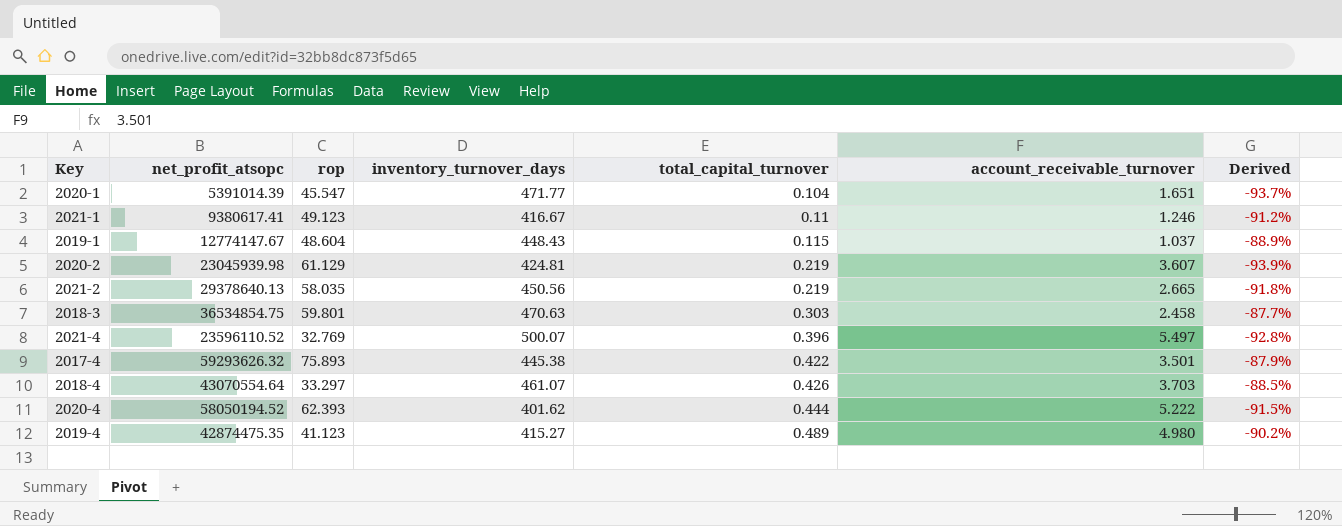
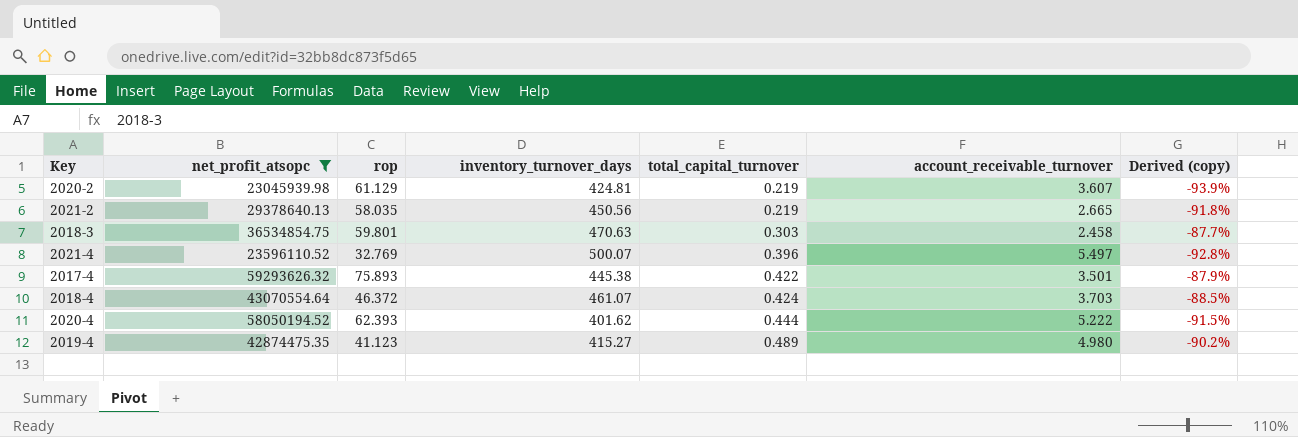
filter: none -> net_profit_atsopc >= 23045939.98
column name: Derived -> Derived (copy)
2018-4 | rop: 33.297 -> 46.372
2018-4 | total_capital_turnover: 0.426 -> 0.424

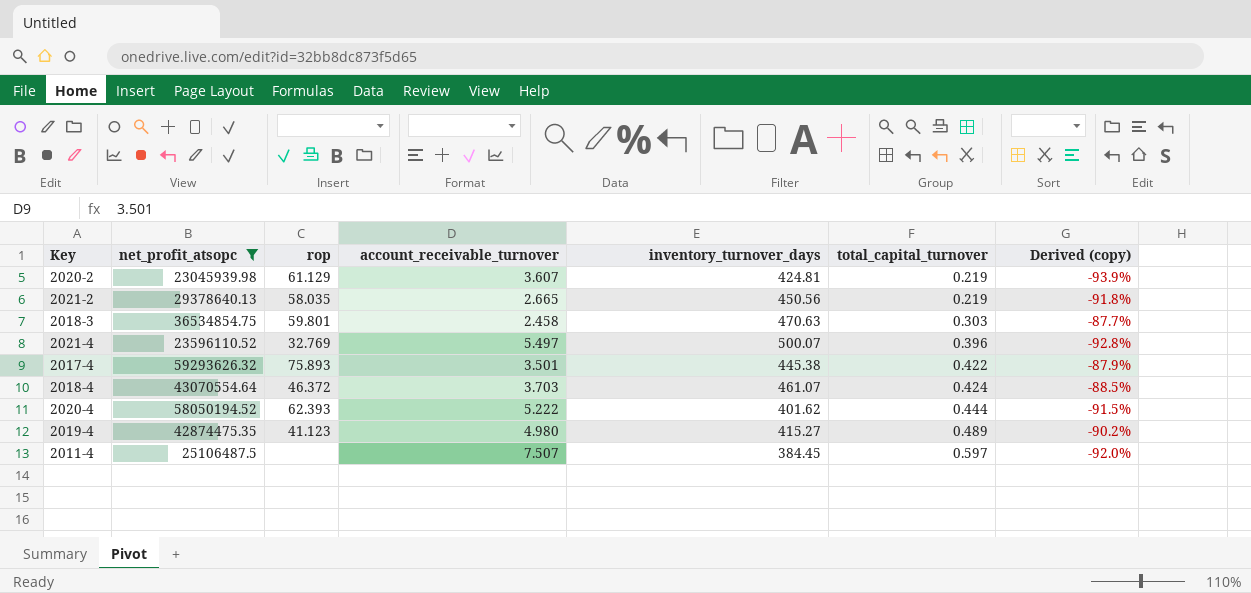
column account_receivable_turnover | position: 6 -> 4
row 2011-4: none -> 25106487.5 | none | 7.507 | 384.45 | 0.597 | -92.0%

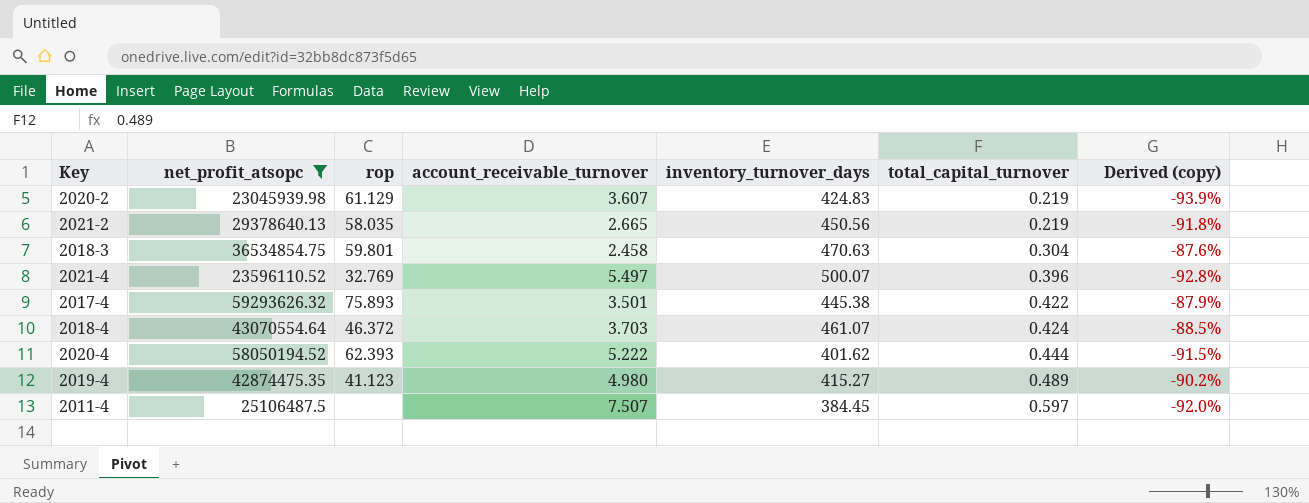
2020-2 | inventory_turnover_days: 424.81 -> 424.83
2018-3 | total_capital_turnover: 0.303 -> 0.304
2018-3 | Derived (copy): -87.7% -> -87.6%

